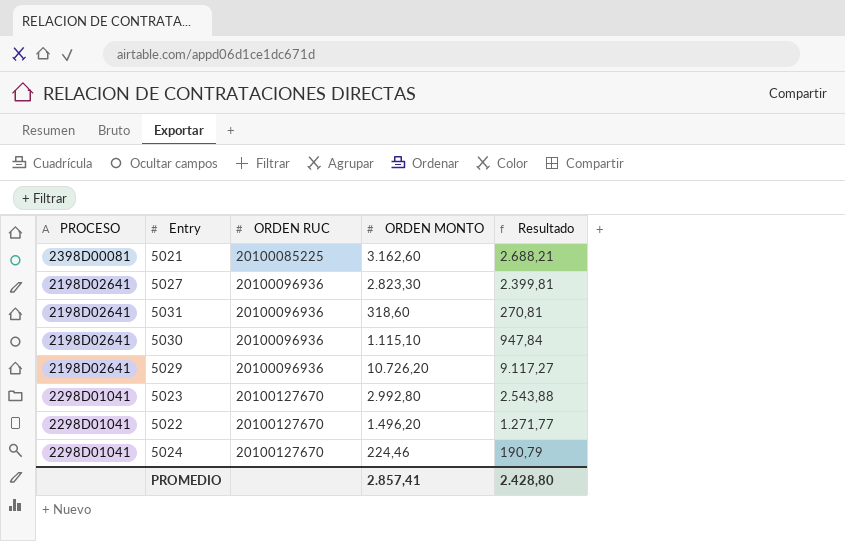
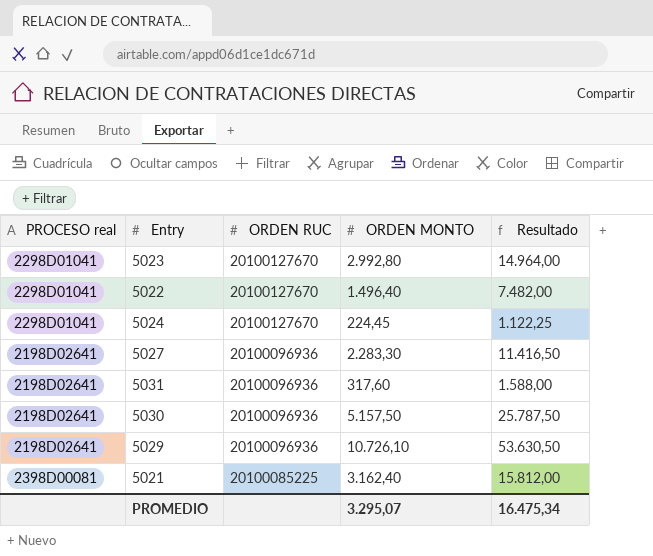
row order: ORDEN RUC ascending -> ORDEN RUC descending
column name: PROCESO -> PROCESO real
column Resultado | formula: [ORDEN MONTO] * 0,85 -> [ORDEN MONTO] * 5
5022 | ORDEN MONTO: 1.496,20 -> 1.496,40
5024 | ORDEN MONTO: 224,46 -> 224,45
5027 | ORDEN MONTO: 2.823,30 -> 2.283,30
5031 | ORDEN MONTO: 318,60 -> 317,60
5030 | ORDEN MONTO: 1.115,10 -> 5.157,50
5029 | ORDEN MONTO: 10.726,20 -> 10.726,10
5021 | ORDEN MONTO: 3.162,60 -> 3.162,40
PROMEDIO | ORDEN MONTO: 2.857,41 -> 3.295,07
PROMEDIO | Resultado: 2.428,80 -> 16.475,34

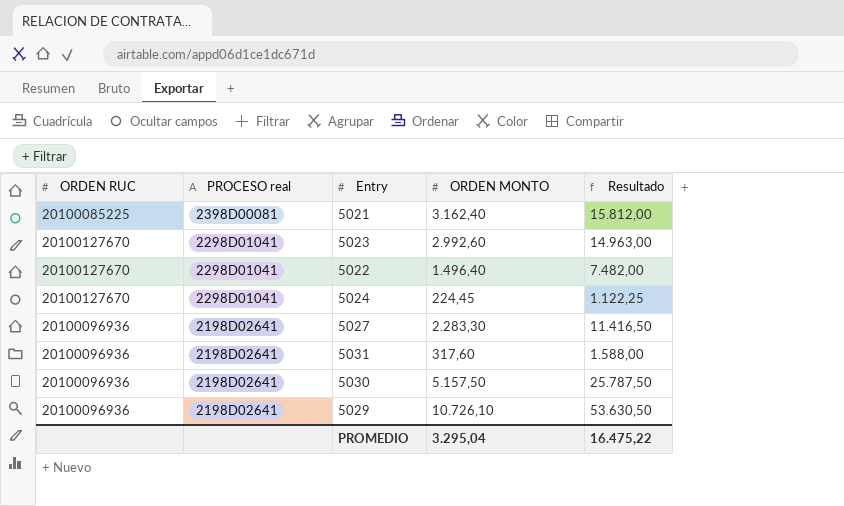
row order: ORDEN RUC descending -> PROCESO real descending
column ORDEN RUC | position: 3 -> 1
5023 | ORDEN MONTO: 2.992,80 -> 2.992,60
5023 | Resultado: 14.964,00 -> 14.963,00
PROMEDIO | ORDEN MONTO: 3.295,07 -> 3.295,04
PROMEDIO | Resultado: 16.475,34 -> 16.475,22

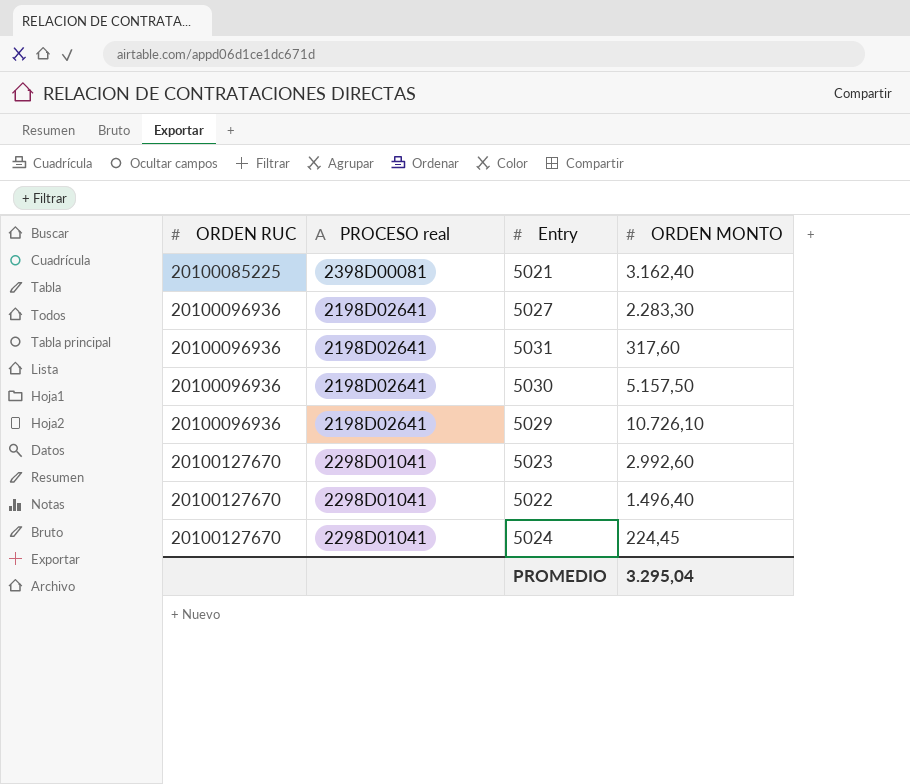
row order: PROCESO real descending -> ORDEN RUC ascending
column Resultado | formula: [ORDEN MONTO] * 5 -> none

